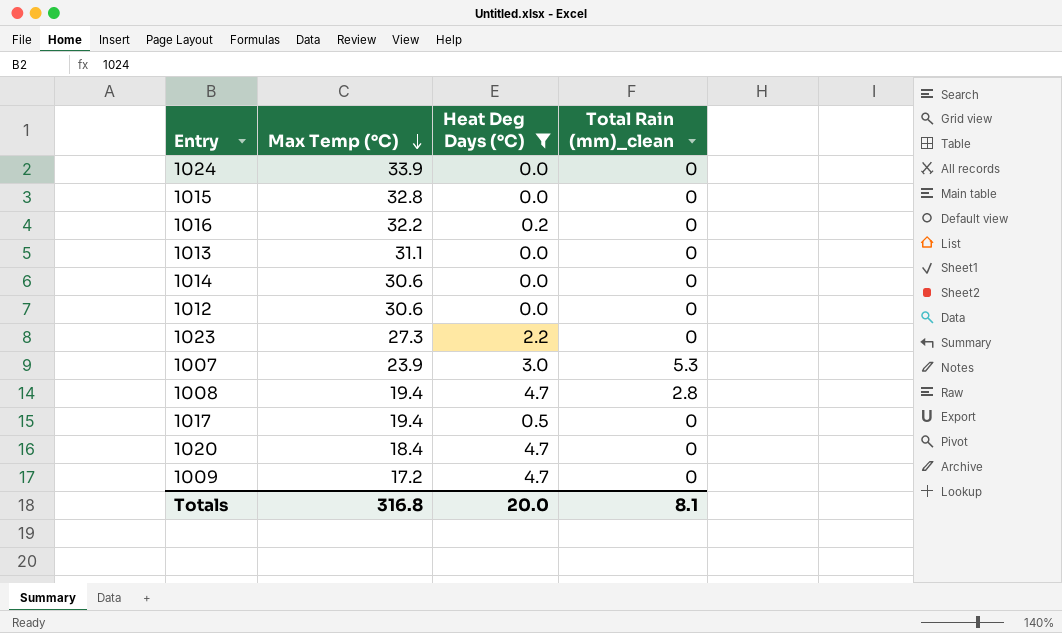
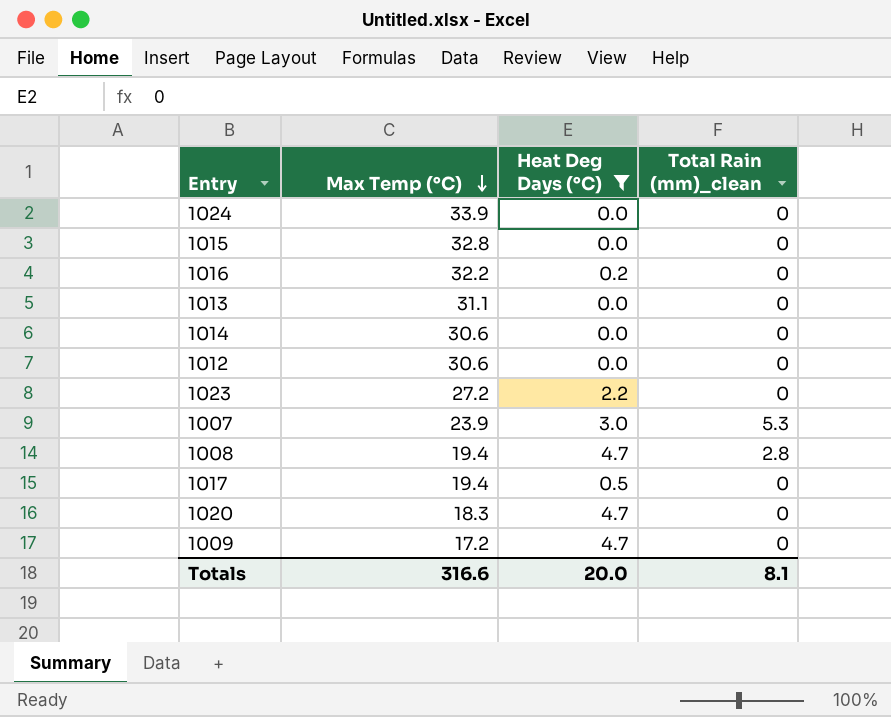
1023 | Max Temp (°C): 27.3 -> 27.2
1020 | Max Temp (°C): 18.4 -> 18.3
Totals | Max Temp (°C): 316.8 -> 316.6

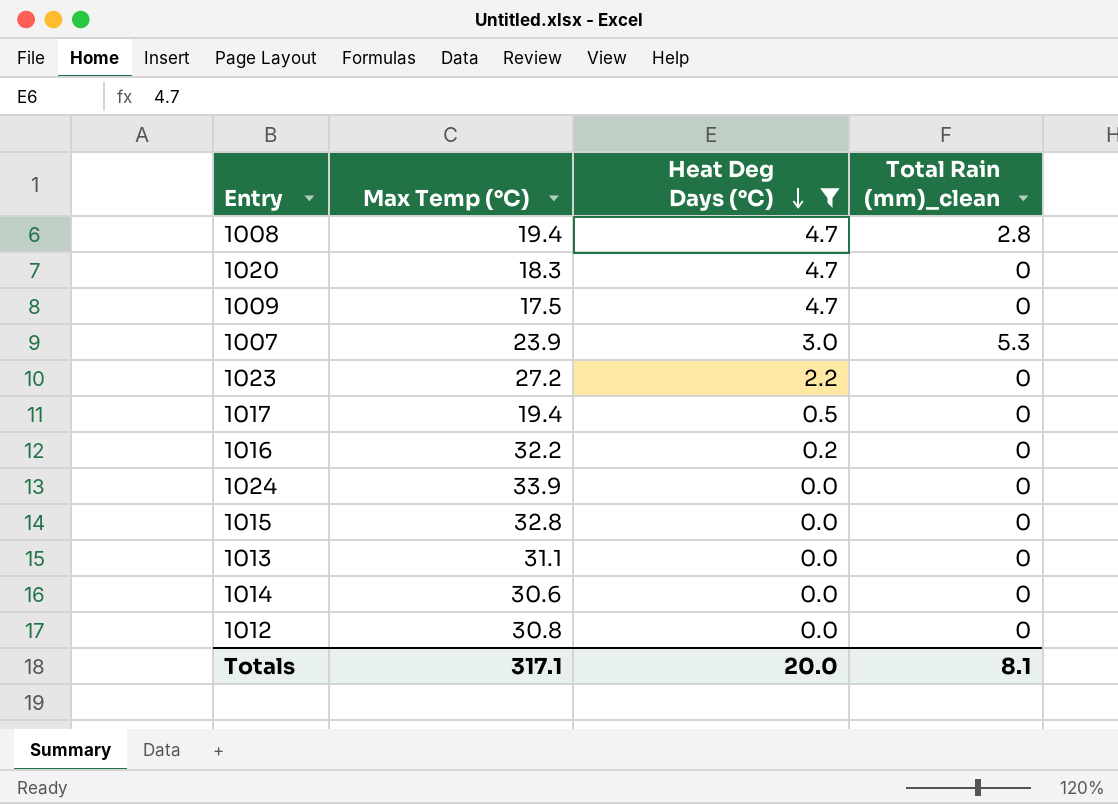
row order: Max Temp (°C) descending -> Heat Deg Days (°C) descending
1009 | Max Temp (°C): 17.2 -> 17.5
1012 | Max Temp (°C): 30.6 -> 30.8
Totals | Max Temp (°C): 316.6 -> 317.1

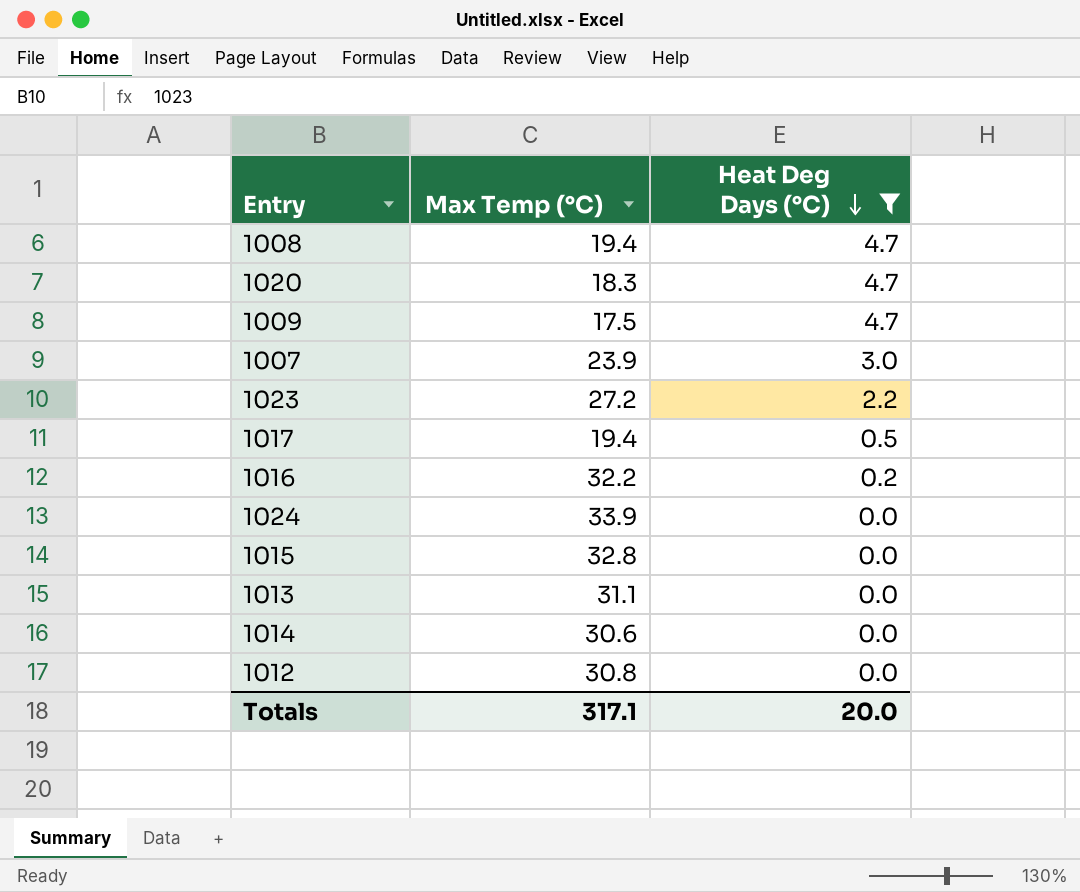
column Total Rain (mm)_clean | position: 4 -> none

